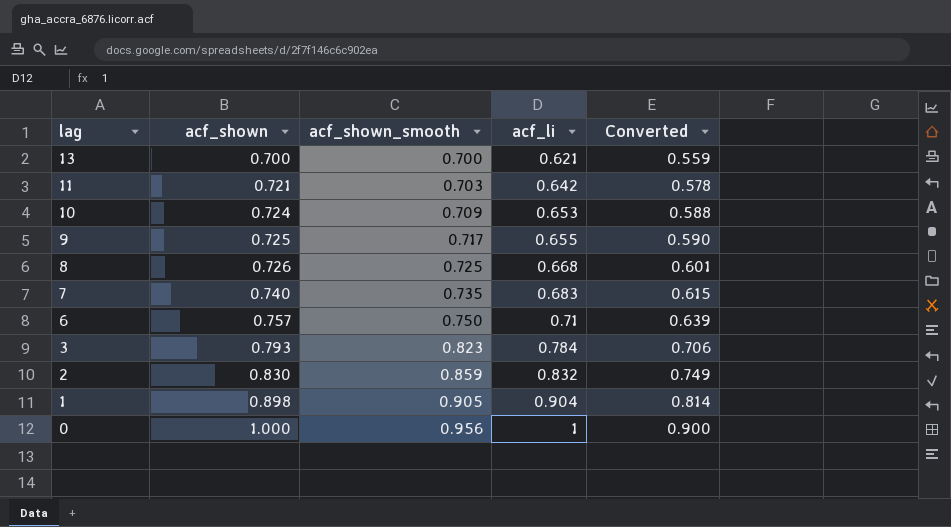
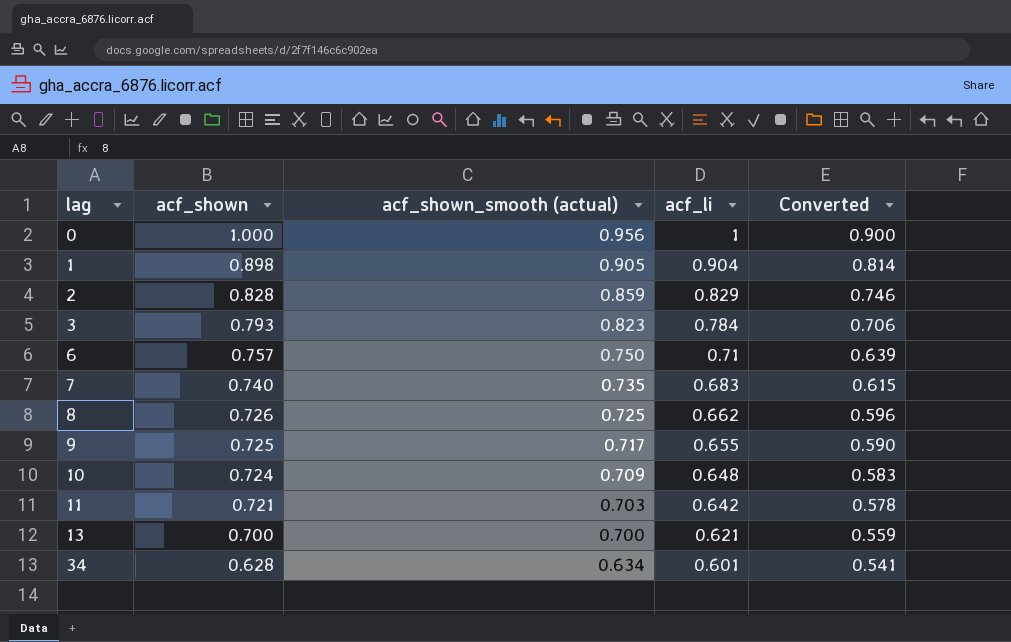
row order: lag descending -> lag ascending
column name: acf_shown_smooth -> acf_shown_smooth (actual)
2 | acf_shown: 0.830 -> 0.828
2 | acf_li: 0.832 -> 0.829
2 | Converted: 0.749 -> 0.746
8 | acf_li: 0.668 -> 0.662
8 | Converted: 0.601 -> 0.596
10 | acf_li: 0.653 -> 0.648
10 | Converted: 0.588 -> 0.583
row 34: none -> 0.628 | 0.634 | 0.601 | 0.541

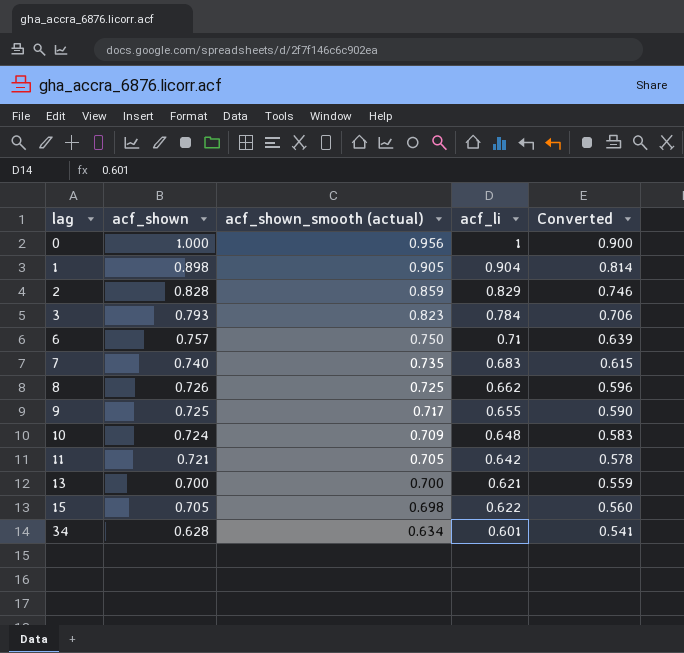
11 | acf_shown_smooth (actual): 0.703 -> 0.705
row 15: none -> 0.705 | 0.698 | 0.622 | 0.560

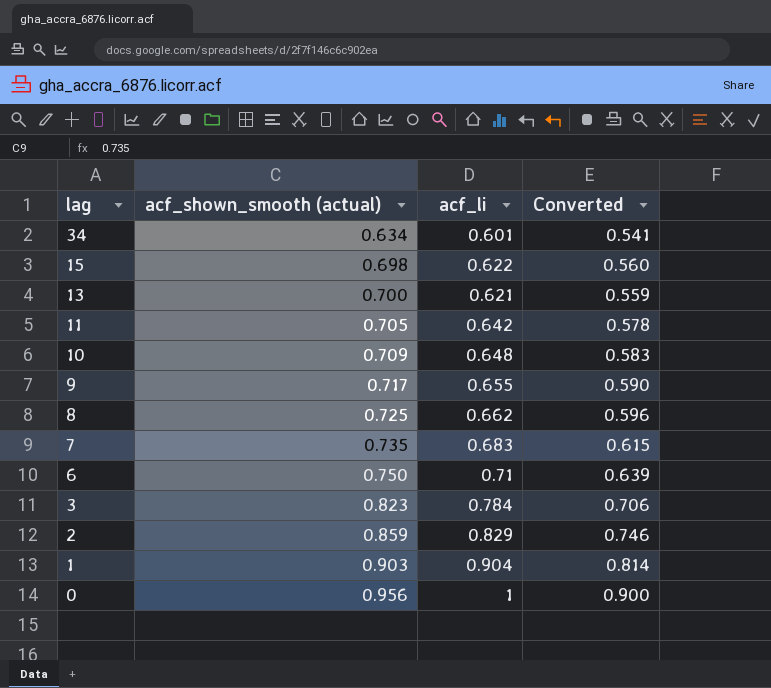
row order: lag ascending -> lag descending
column acf_shown | position: 2 -> none
1 | acf_shown_smooth (actual): 0.905 -> 0.903

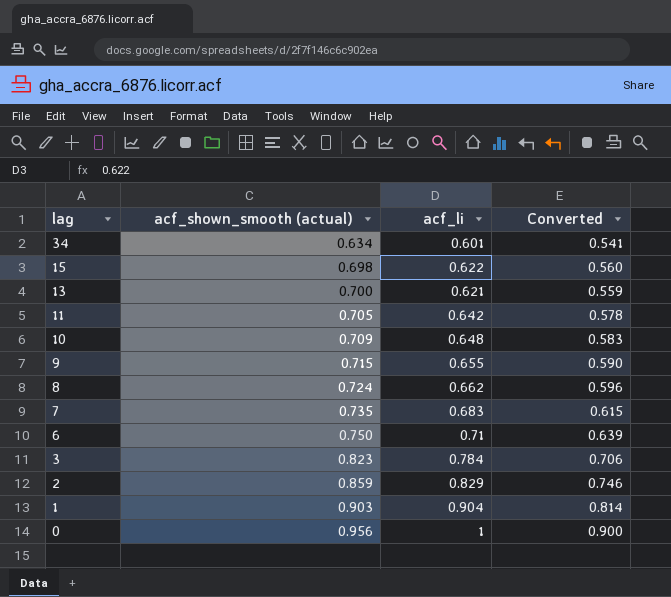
9 | acf_shown_smooth (actual): 0.717 -> 0.715
8 | acf_shown_smooth (actual): 0.725 -> 0.724

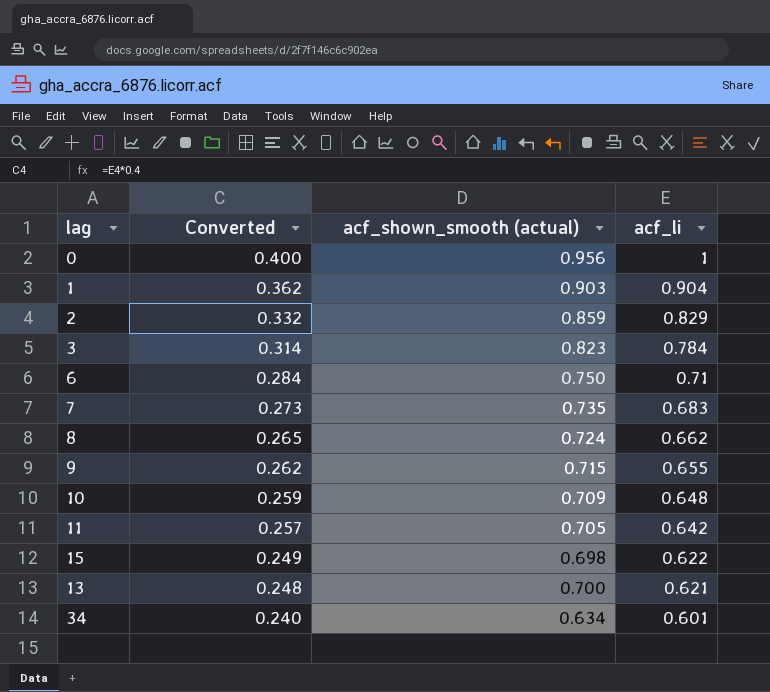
row order: lag descending -> Converted descending
column Converted | formula: [acf_li] * 0.9 -> [acf_li] * 0.4
column Converted | position: 4 -> 2

